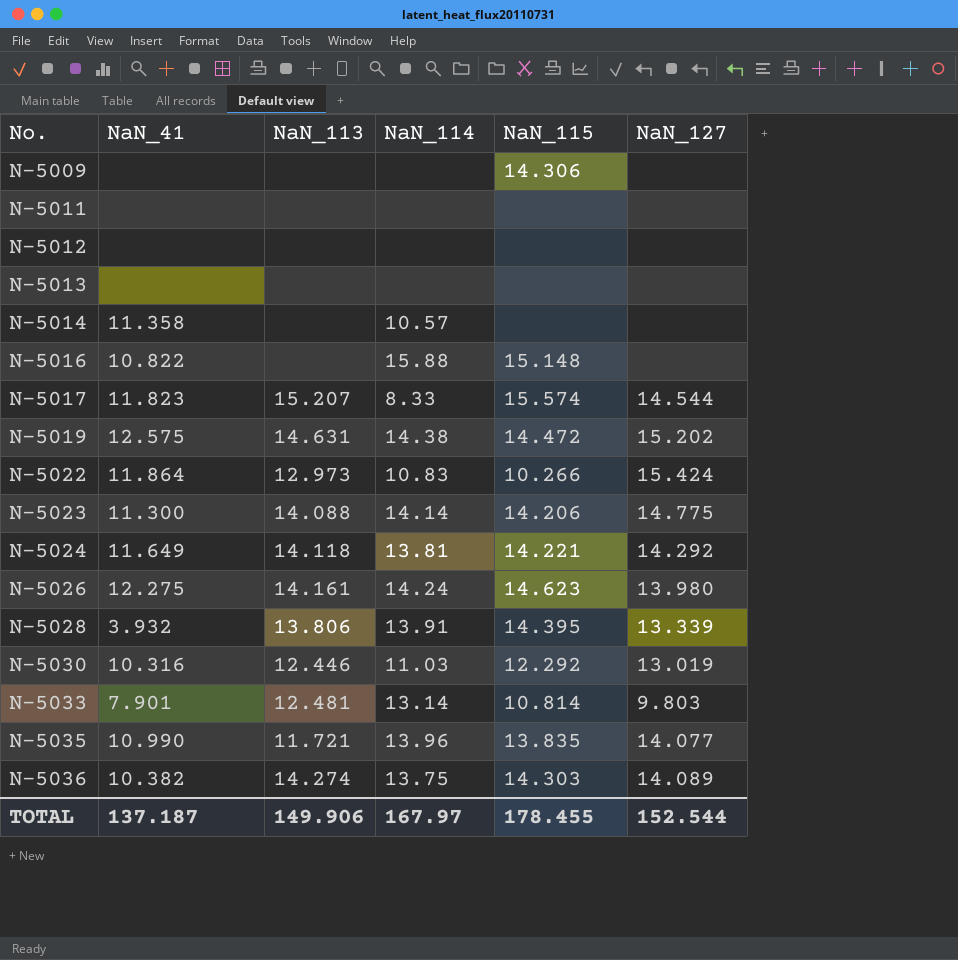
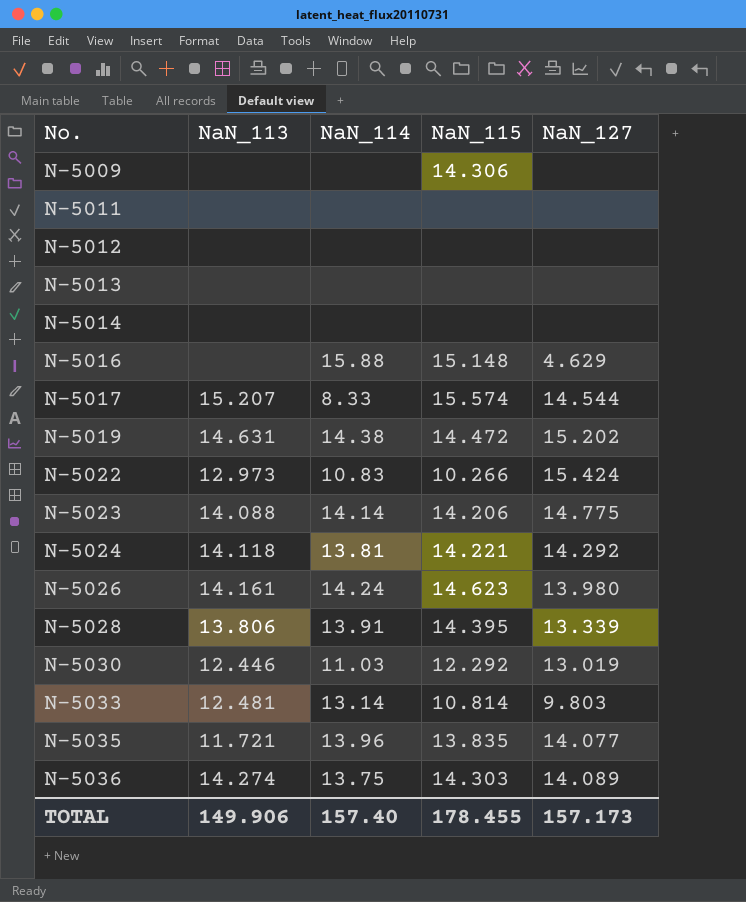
column NaN_41 | position: 2 -> none
N-5014 | NaN_114: 10.57 -> none
N-5016 | NaN_127: none -> 4.629
TOTAL | NaN_114: 167.97 -> 157.40
TOTAL | NaN_127: 152.544 -> 157.173

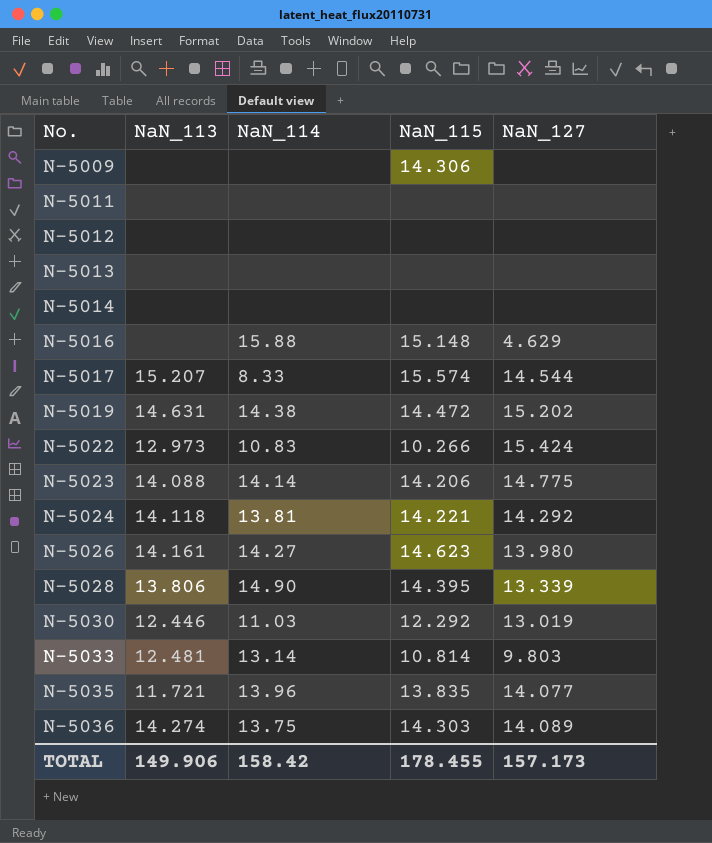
N-5026 | NaN_114: 14.24 -> 14.27
N-5028 | NaN_114: 13.91 -> 14.90
TOTAL | NaN_114: 157.40 -> 158.42

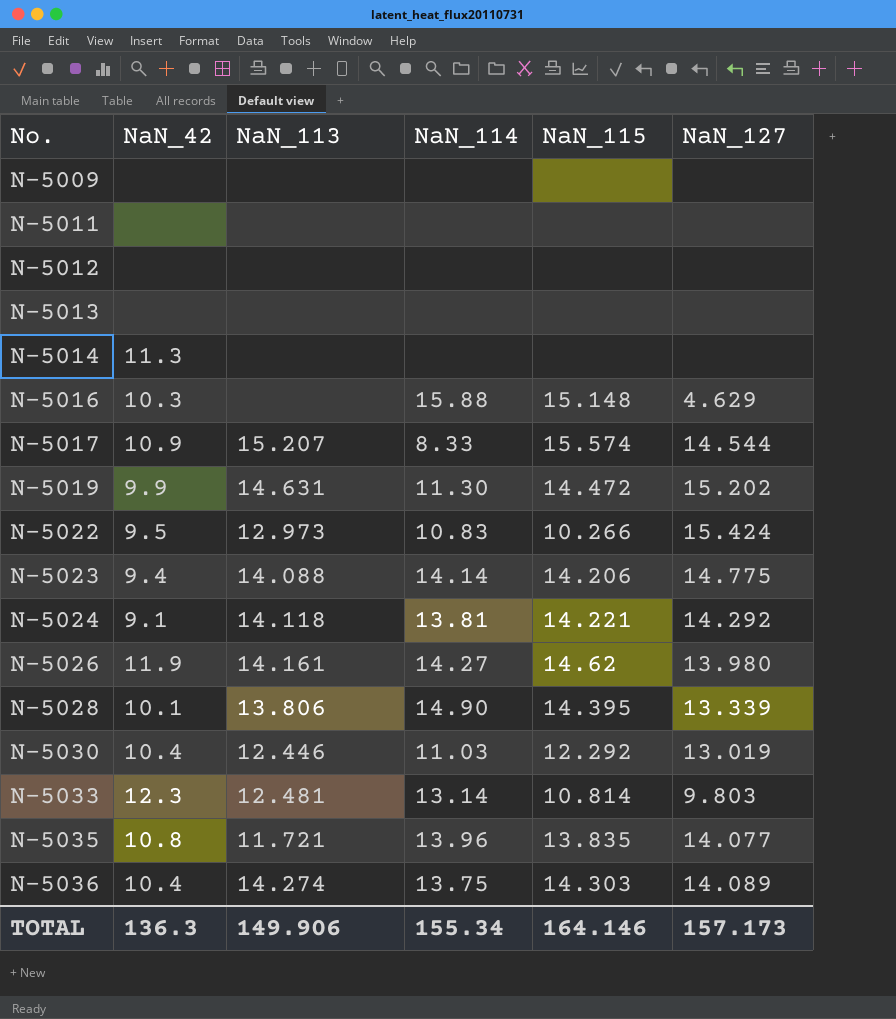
column NaN_42 | position: none -> 2
N-5009 | NaN_115: 14.306 -> none
N-5019 | NaN_114: 14.38 -> 11.30
N-5026 | NaN_115: 14.623 -> 14.62
TOTAL | NaN_114: 158.42 -> 155.34
TOTAL | NaN_115: 178.455 -> 164.146

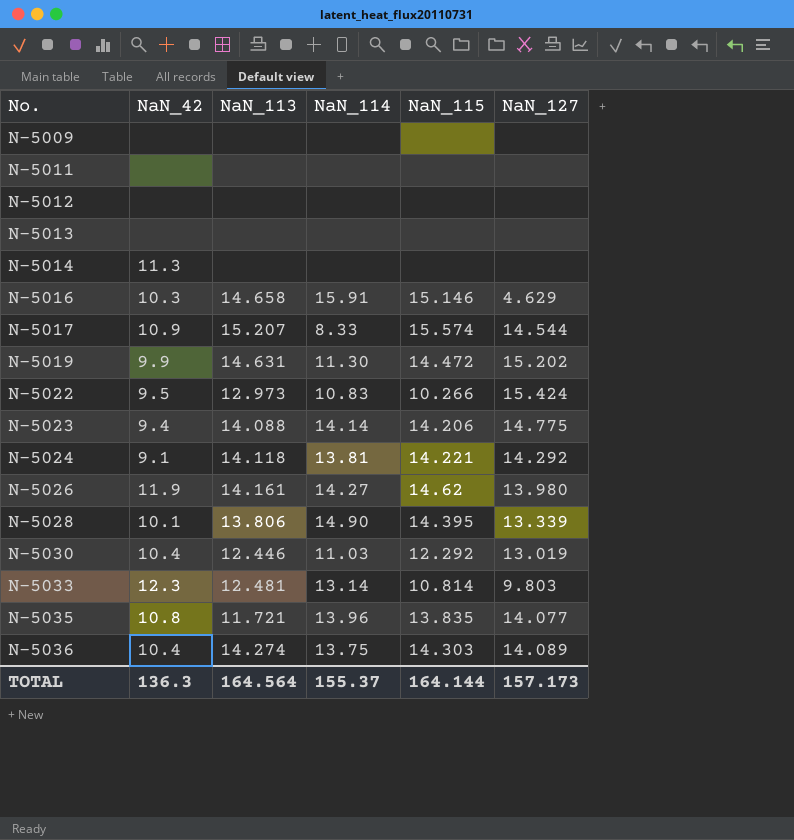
N-5016 | NaN_113: none -> 14.658
N-5016 | NaN_114: 15.88 -> 15.91
N-5016 | NaN_115: 15.148 -> 15.146
TOTAL | NaN_113: 149.906 -> 164.564
TOTAL | NaN_114: 155.34 -> 155.37
TOTAL | NaN_115: 164.146 -> 164.144

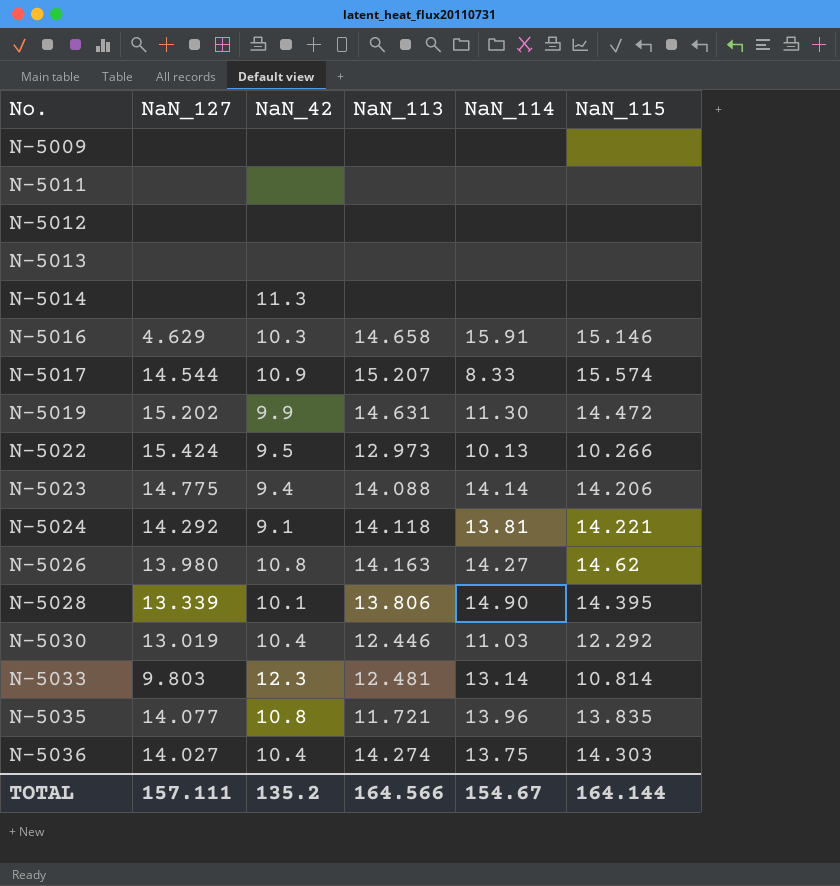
column NaN_127 | position: 6 -> 2
N-5022 | NaN_114: 10.83 -> 10.13
N-5026 | NaN_42: 11.9 -> 10.8
N-5026 | NaN_113: 14.161 -> 14.163
N-5036 | NaN_127: 14.089 -> 14.027
TOTAL | NaN_127: 157.173 -> 157.111
TOTAL | NaN_42: 136.3 -> 135.2
TOTAL | NaN_113: 164.564 -> 164.566
TOTAL | NaN_114: 155.37 -> 154.67

